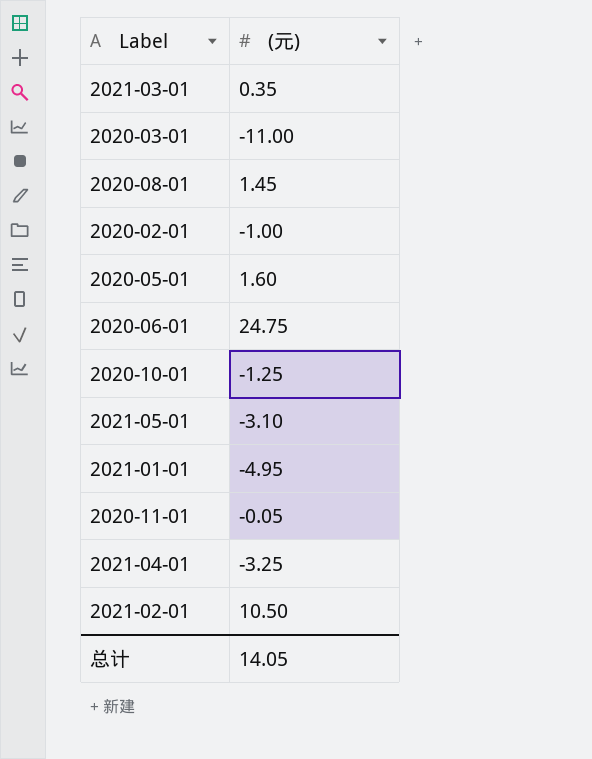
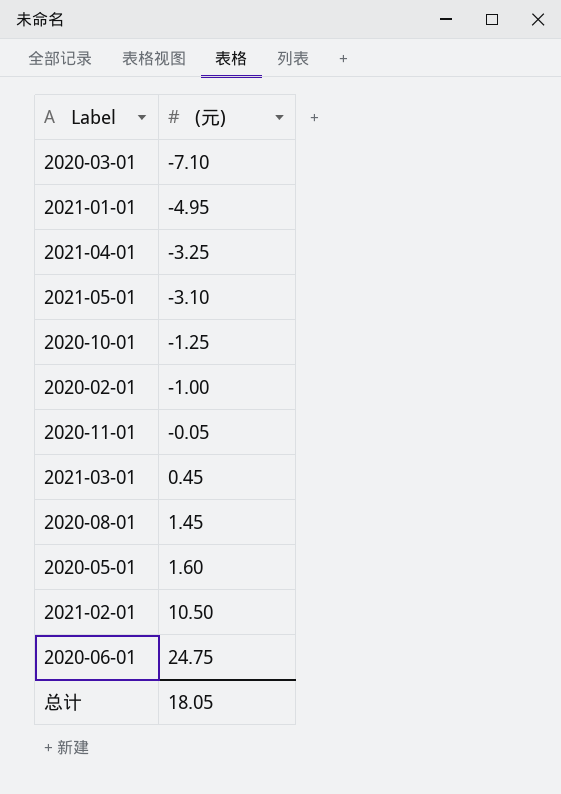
row order: none -> (元) ascending
2020-03-01 | (元): -11.00 -> -7.10
2021-03-01 | (元): 0.35 -> 0.45
总计 | (元): 14.05 -> 18.05

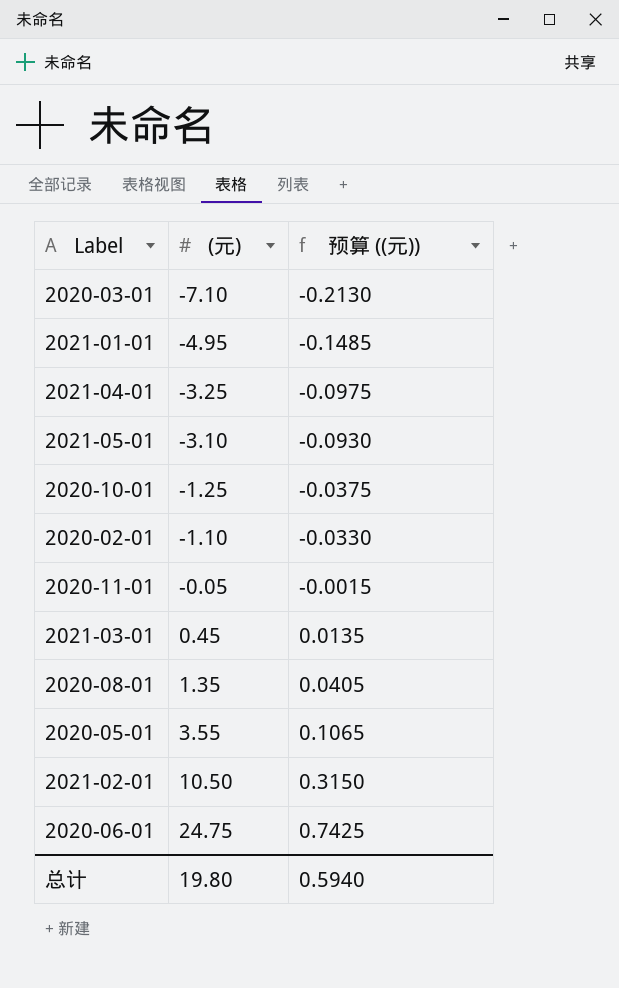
column 预算 ((元)) | formula: none -> [(元)] * 0.03
2020-02-01 | (元): -1.00 -> -1.10
2020-08-01 | (元): 1.45 -> 1.35
2020-05-01 | (元): 1.60 -> 3.55
总计 | (元): 18.05 -> 19.80

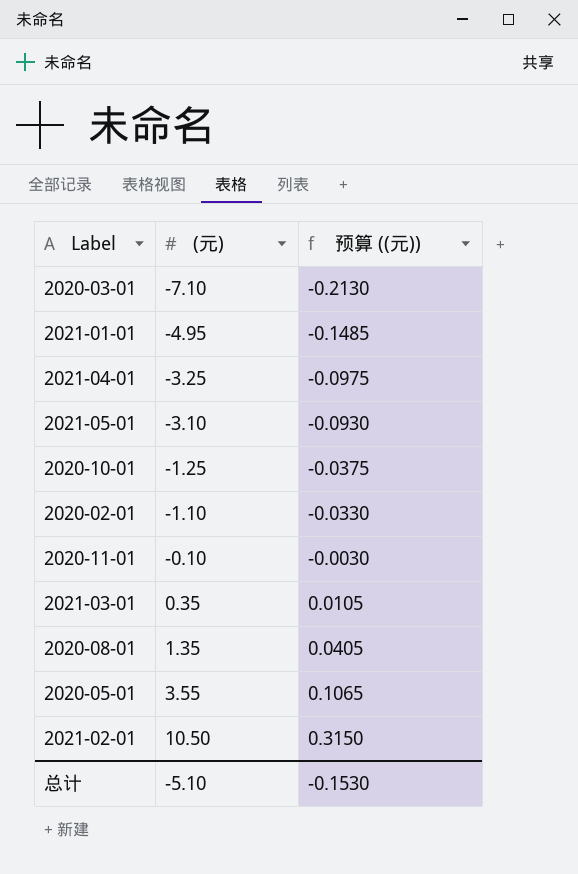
row 2020-06-01: 24.75 | 0.7425 -> none
2020-11-01 | (元): -0.05 -> -0.10
2020-11-01 | 预算 ((元)): -0.0015 -> -0.0030
2021-03-01 | (元): 0.45 -> 0.35
2021-03-01 | 预算 ((元)): 0.0135 -> 0.0105
总计 | (元): 19.80 -> -5.10
总计 | 预算 ((元)): 0.5940 -> -0.1530

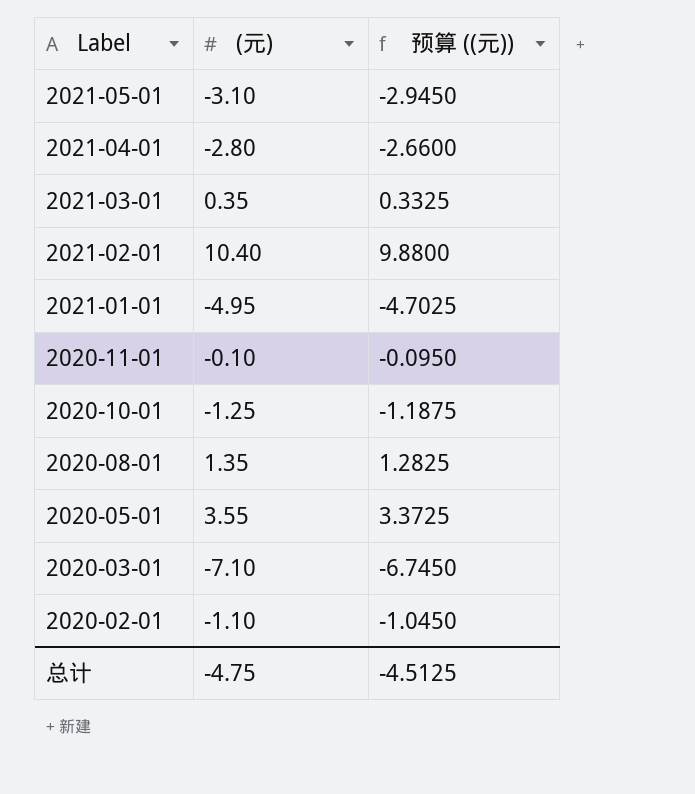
row order: (元) ascending -> Label descending
column 预算 ((元)) | formula: [(元)] * 0.03 -> [(元)] * 0.95
2021-04-01 | (元): -3.25 -> -2.80
2021-02-01 | (元): 10.50 -> 10.40
总计 | (元): -5.10 -> -4.75
总计 | 预算 ((元)): -0.1530 -> -4.5125

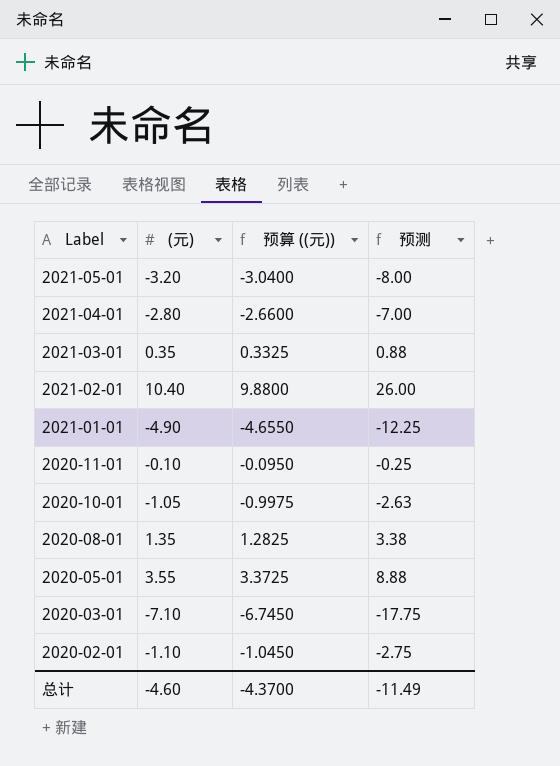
column 预测 | formula: none -> [(元)] * 2.5
2021-05-01 | (元): -3.10 -> -3.20
2021-05-01 | 预算 ((元)): -2.9450 -> -3.0400
2021-01-01 | (元): -4.95 -> -4.90
2021-01-01 | 预算 ((元)): -4.7025 -> -4.6550
2020-10-01 | (元): -1.25 -> -1.05
2020-10-01 | 预算 ((元)): -1.1875 -> -0.9975
总计 | (元): -4.75 -> -4.60
总计 | 预算 ((元)): -4.5125 -> -4.3700

